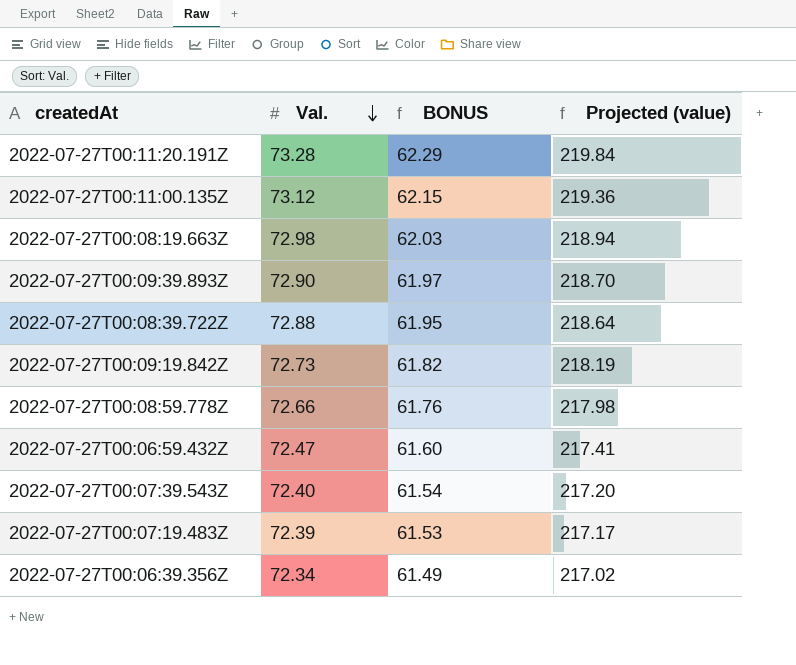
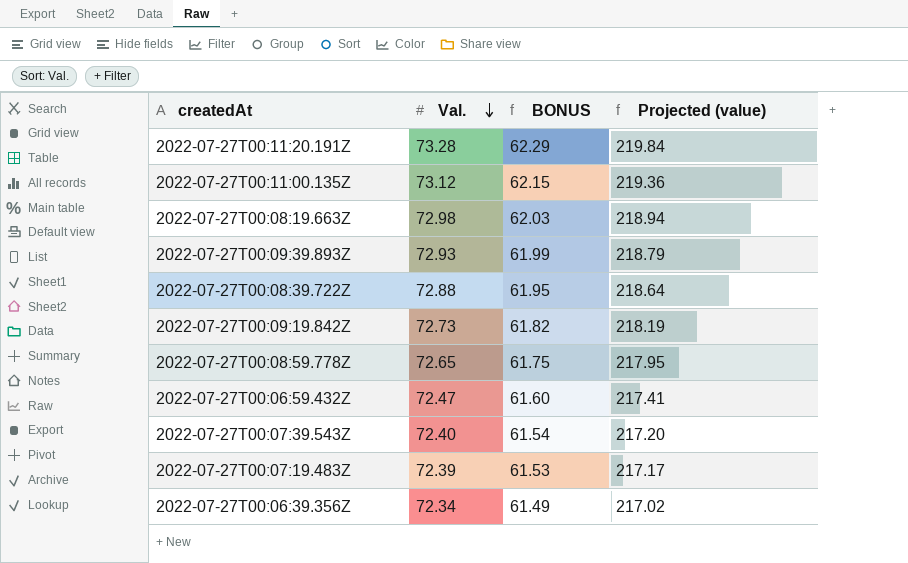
2022-07-27T00:09:39.893Z | Val.: 72.90 -> 72.93
2022-07-27T00:09:39.893Z | BONUS: 61.97 -> 61.99
2022-07-27T00:09:39.893Z | Projected (value): 218.70 -> 218.79
2022-07-27T00:08:59.778Z | Val.: 72.66 -> 72.65
2022-07-27T00:08:59.778Z | BONUS: 61.76 -> 61.75
2022-07-27T00:08:59.778Z | Projected (value): 217.98 -> 217.95

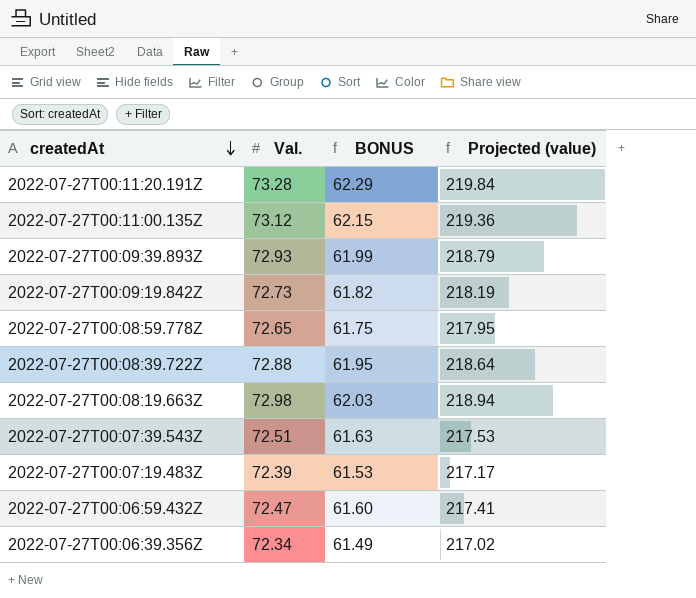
row order: Val. descending -> createdAt descending
2022-07-27T00:07:39.543Z | Val.: 72.40 -> 72.51
2022-07-27T00:07:39.543Z | BONUS: 61.54 -> 61.63
2022-07-27T00:07:39.543Z | Projected (value): 217.20 -> 217.53

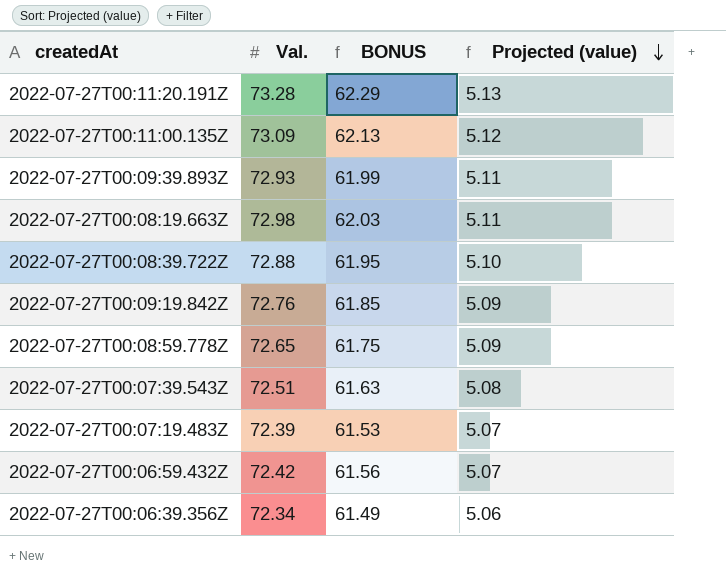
row order: createdAt descending -> Projected (value) descending
column Projected (value) | formula: [Val.] * 3 -> [Val.] * 0.07
2022-07-27T00:11:00.135Z | Val.: 73.12 -> 73.09
2022-07-27T00:11:00.135Z | BONUS: 62.15 -> 62.13
2022-07-27T00:09:19.842Z | Val.: 72.73 -> 72.76
2022-07-27T00:09:19.842Z | BONUS: 61.82 -> 61.85
2022-07-27T00:06:59.432Z | Val.: 72.47 -> 72.42
2022-07-27T00:06:59.432Z | BONUS: 61.60 -> 61.56

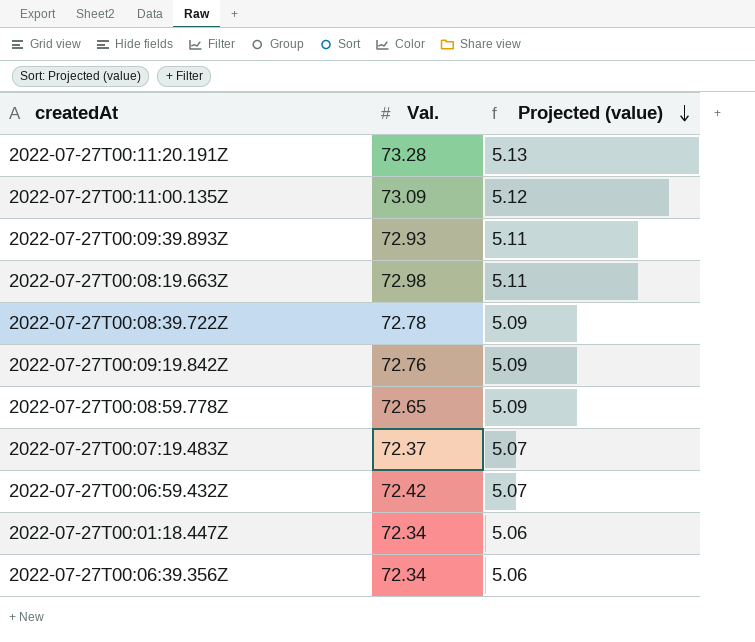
column BONUS | formula: [Val.] * 0.85 -> none
row 2022-07-27T00:07:39.543Z: 72.51 | 61.63 | 5.08 -> none
2022-07-27T00:08:39.722Z | Val.: 72.88 -> 72.78
2022-07-27T00:08:39.722Z | Projected (value): 5.10 -> 5.09
2022-07-27T00:07:19.483Z | Val.: 72.39 -> 72.37
row 2022-07-27T00:01:18.447Z: none -> 72.34 | 5.06

